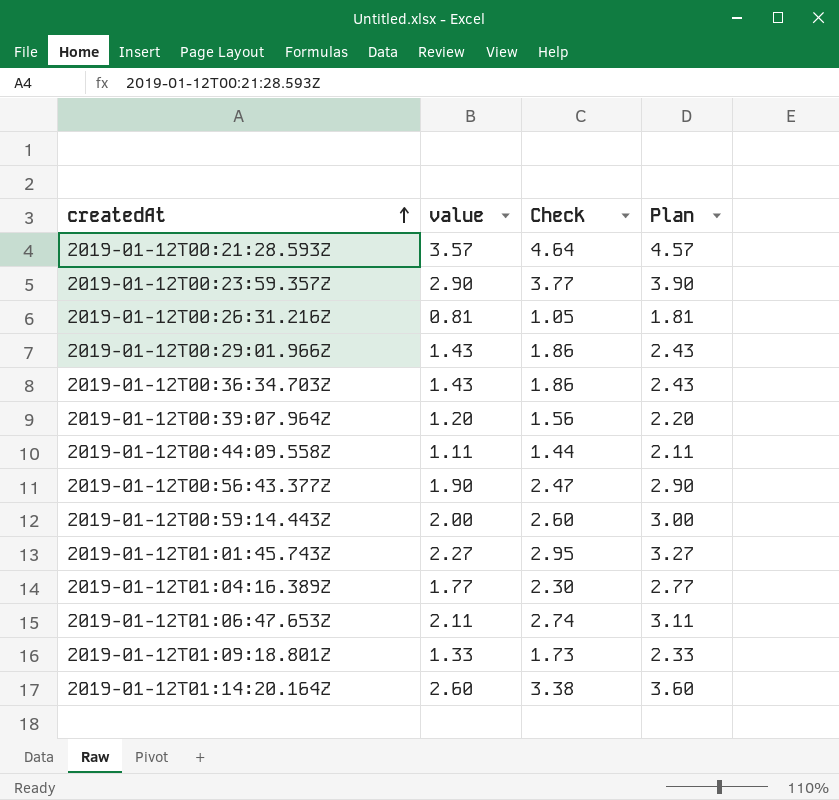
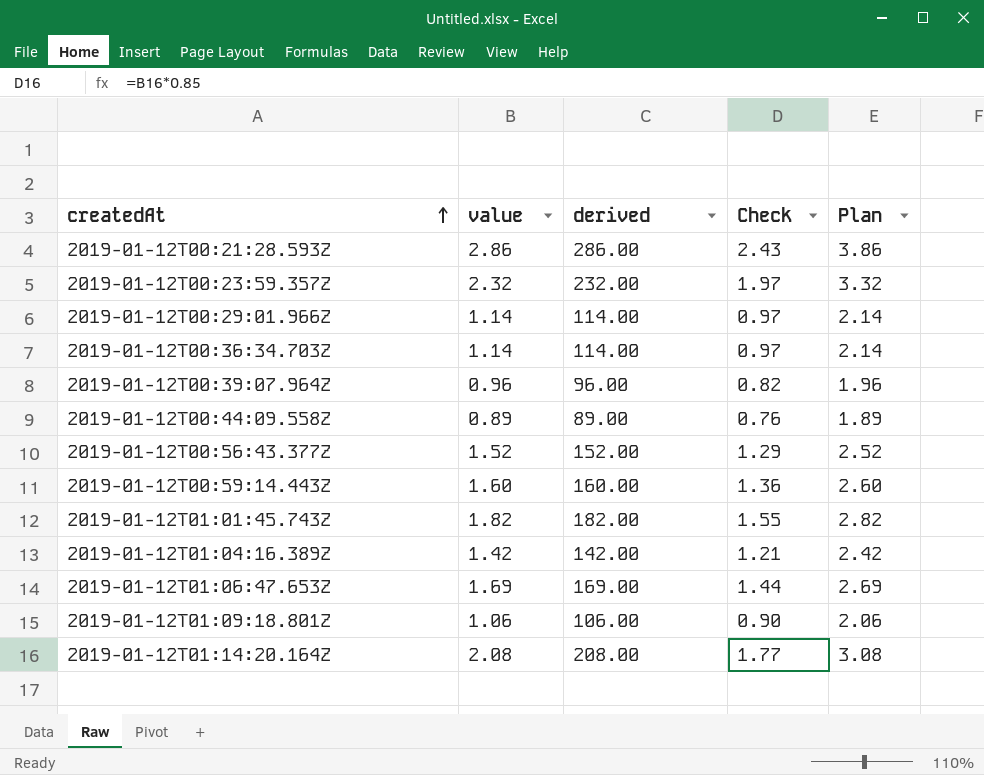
column derived | formula: none -> [value] * 100
column Check | formula: [value] * 1.3 -> [value] * 0.85
row 2019-01-12T00:26:31.216Z: 0.81 | 1.05 | 1.81 -> none
2019-01-12T00:21:28.593Z | value: 3.57 -> 2.86
2019-01-12T00:21:28.593Z | Plan: 4.57 -> 3.86
2019-01-12T00:23:59.357Z | value: 2.90 -> 2.32
2019-01-12T00:23:59.357Z | Plan: 3.90 -> 3.32
2019-01-12T00:29:01.966Z | value: 1.43 -> 1.14
2019-01-12T00:29:01.966Z | Plan: 2.43 -> 2.14
2019-01-12T00:36:34.703Z | value: 1.43 -> 1.14
2019-01-12T00:36:34.703Z | Plan: 2.43 -> 2.14
2019-01-12T00:39:07.964Z | value: 1.20 -> 0.96
2019-01-12T00:39:07.964Z | Plan: 2.20 -> 1.96
2019-01-12T00:44:09.558Z | value: 1.11 -> 0.89
2019-01-12T00:44:09.558Z | Plan: 2.11 -> 1.89
2019-01-12T00:56:43.377Z | value: 1.90 -> 1.52
2019-01-12T00:56:43.377Z | Plan: 2.90 -> 2.52
2019-01-12T00:59:14.443Z | value: 2.00 -> 1.60
2019-01-12T00:59:14.443Z | Plan: 3.00 -> 2.60
2019-01-12T01:01:45.743Z | value: 2.27 -> 1.82
2019-01-12T01:01:45.743Z | Plan: 3.27 -> 2.82
2019-01-12T01:04:16.389Z | value: 1.77 -> 1.42
2019-01-12T01:04:16.389Z | Plan: 2.77 -> 2.42
2019-01-12T01:06:47.653Z | value: 2.11 -> 1.69
2019-01-12T01:06:47.653Z | Plan: 3.11 -> 2.69
2019-01-12T01:09:18.801Z | value: 1.33 -> 1.06
2019-01-12T01:09:18.801Z | Plan: 2.33 -> 2.06
2019-01-12T01:14:20.164Z | value: 2.60 -> 2.08
2019-01-12T01:14:20.164Z | Plan: 3.60 -> 3.08

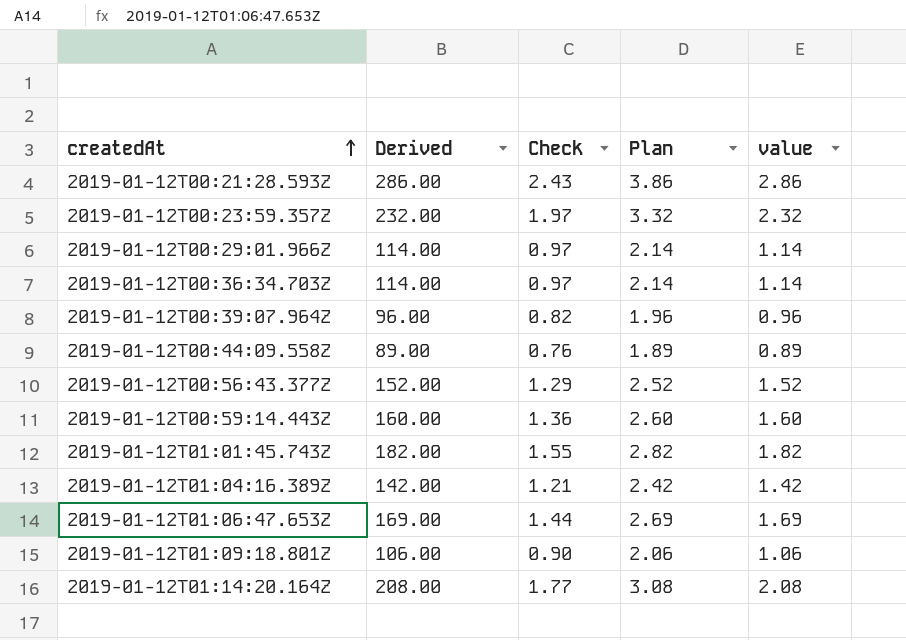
column name: derived -> Derived
column value | position: 2 -> 5

